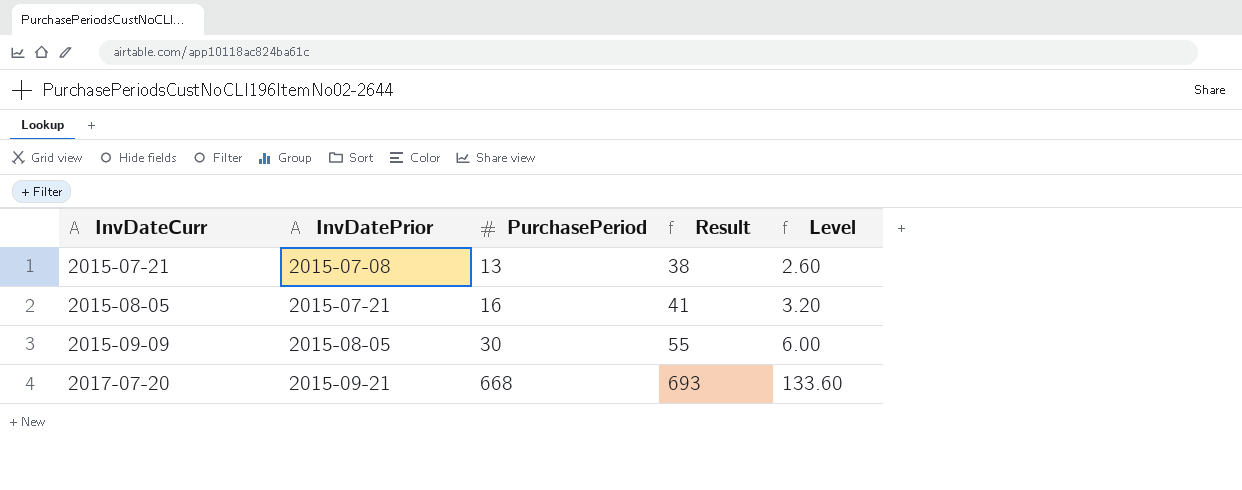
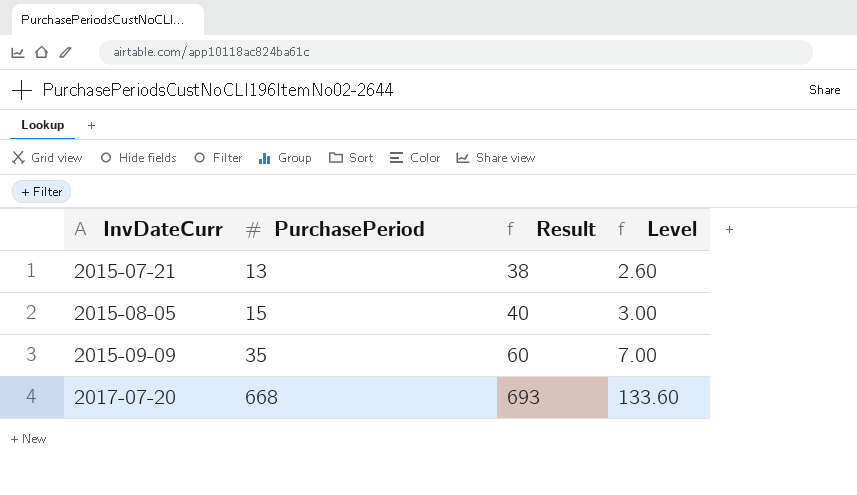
column InvDatePrior | position: 2 -> none
2015-08-05 | PurchasePeriod: 16 -> 15
2015-08-05 | Result: 41 -> 40
2015-08-05 | Level: 3.20 -> 3.00
2015-09-09 | PurchasePeriod: 30 -> 35
2015-09-09 | Result: 55 -> 60
2015-09-09 | Level: 6.00 -> 7.00

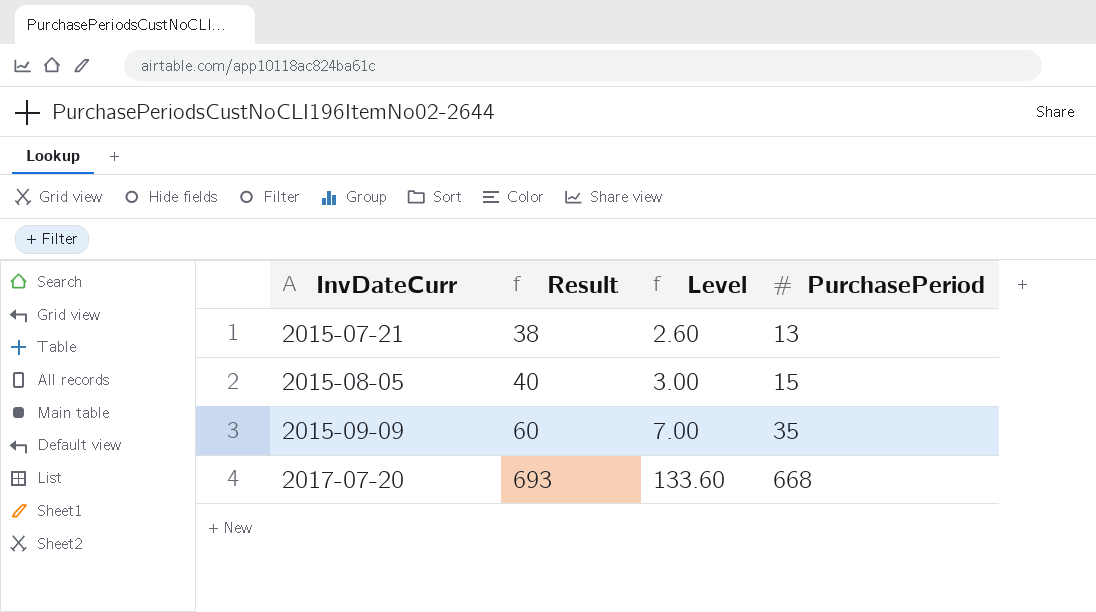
column PurchasePeriod | position: 2 -> 4

